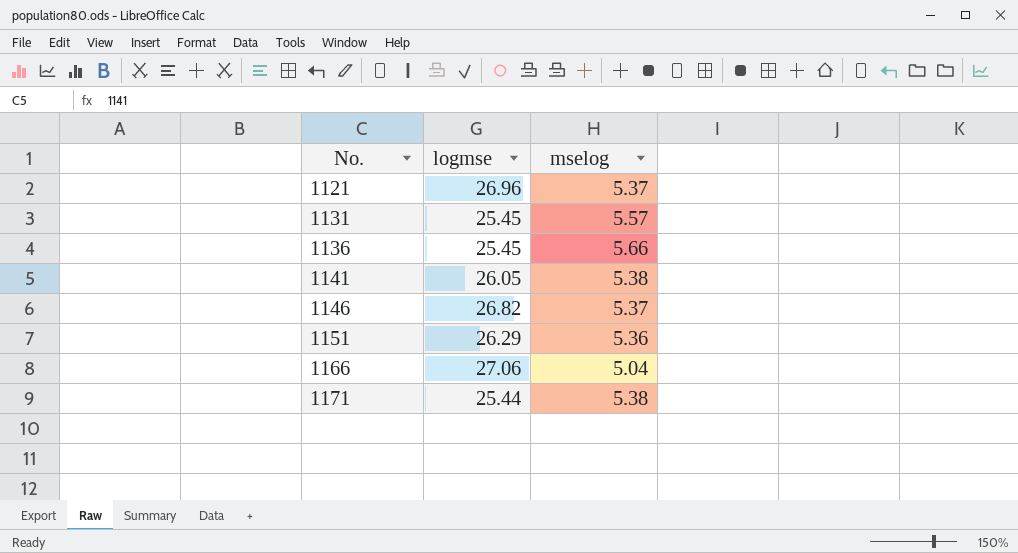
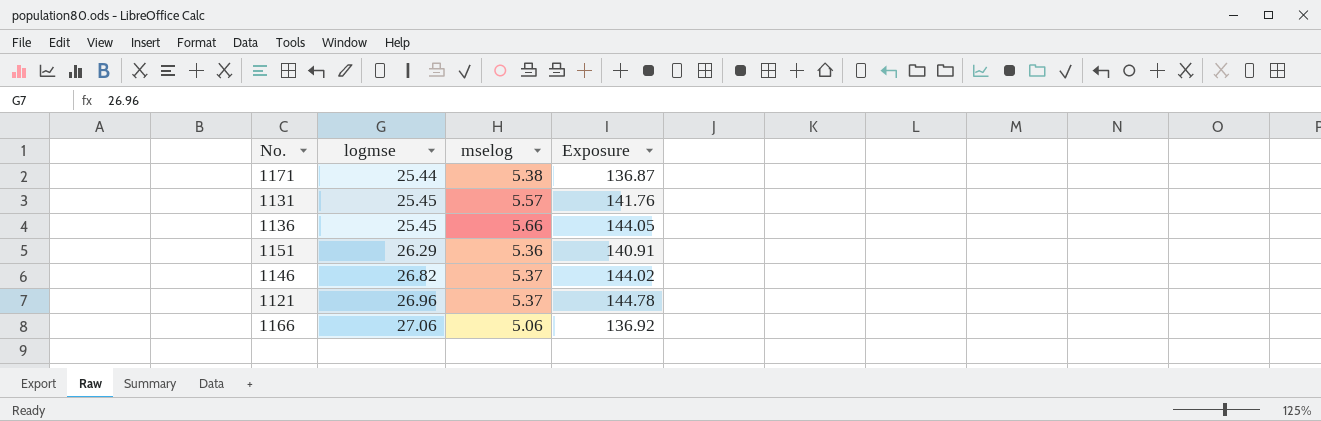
row order: No. ascending -> logmse ascending
column Exposure | formula: none -> [logmse] * [mselog]
row 1141: 26.05 | 5.38 -> none
1166 | mselog: 5.04 -> 5.06

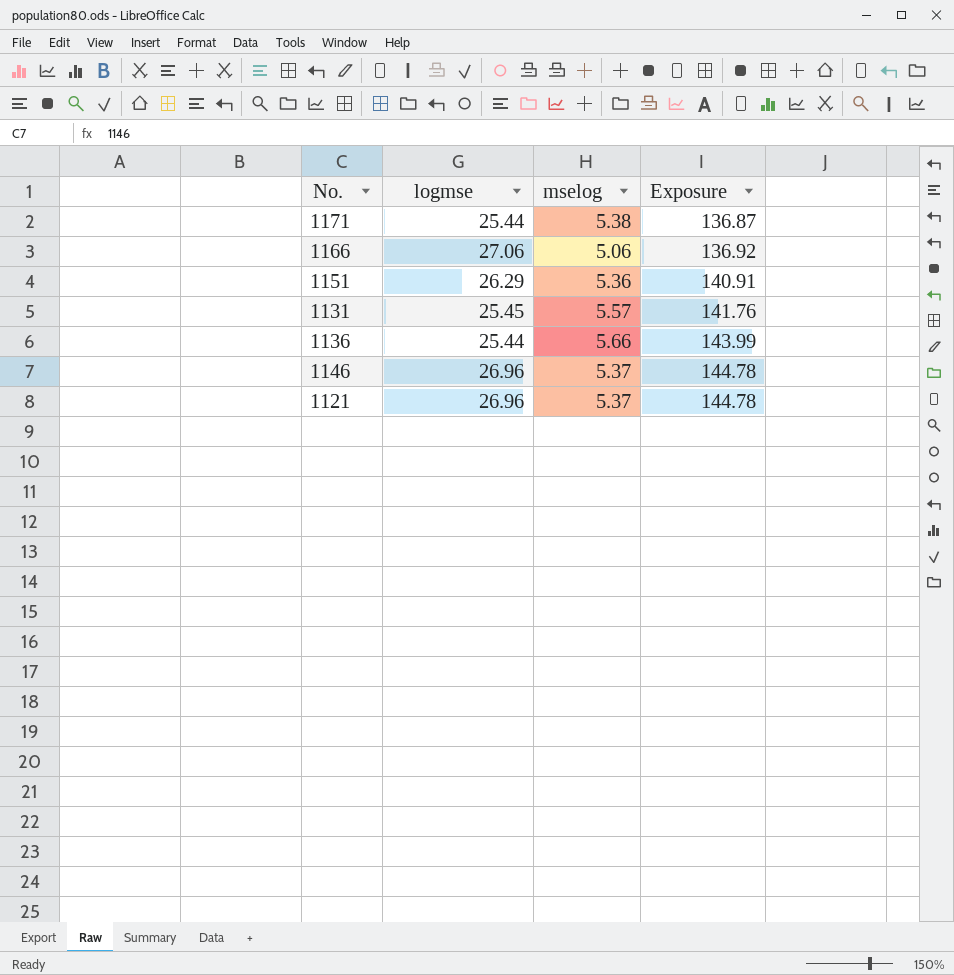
row order: logmse ascending -> Exposure ascending
1136 | logmse: 25.45 -> 25.44
1136 | Exposure: 144.05 -> 143.99
1146 | logmse: 26.82 -> 26.96
1146 | Exposure: 144.02 -> 144.78

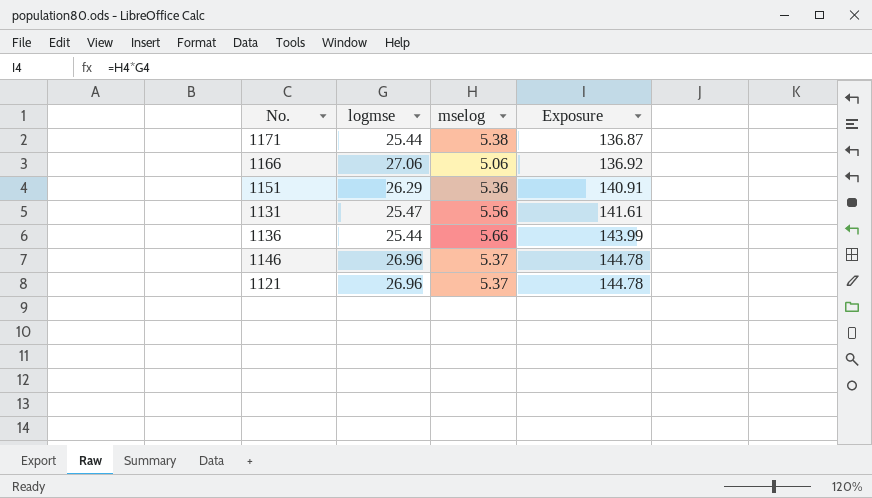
1131 | logmse: 25.45 -> 25.47
1131 | mselog: 5.57 -> 5.56
1131 | Exposure: 141.76 -> 141.61

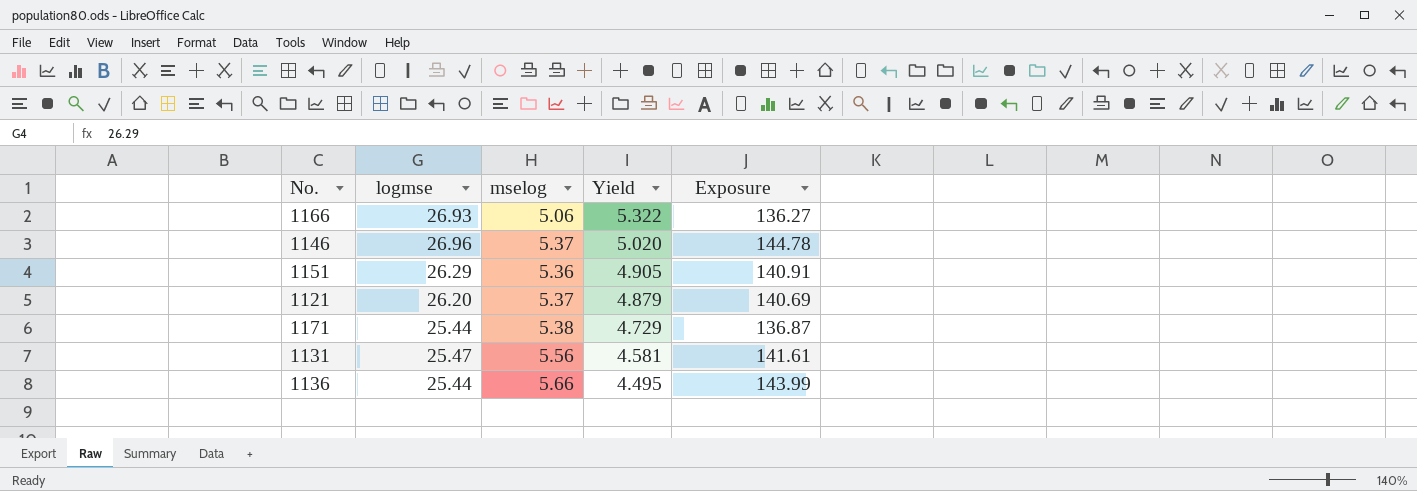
row order: Exposure ascending -> Yield descending
column Yield | formula: none -> [logmse] / [mselog]
1166 | logmse: 27.06 -> 26.93
1166 | Exposure: 136.92 -> 136.27
1121 | logmse: 26.96 -> 26.20
1121 | Exposure: 144.78 -> 140.69

